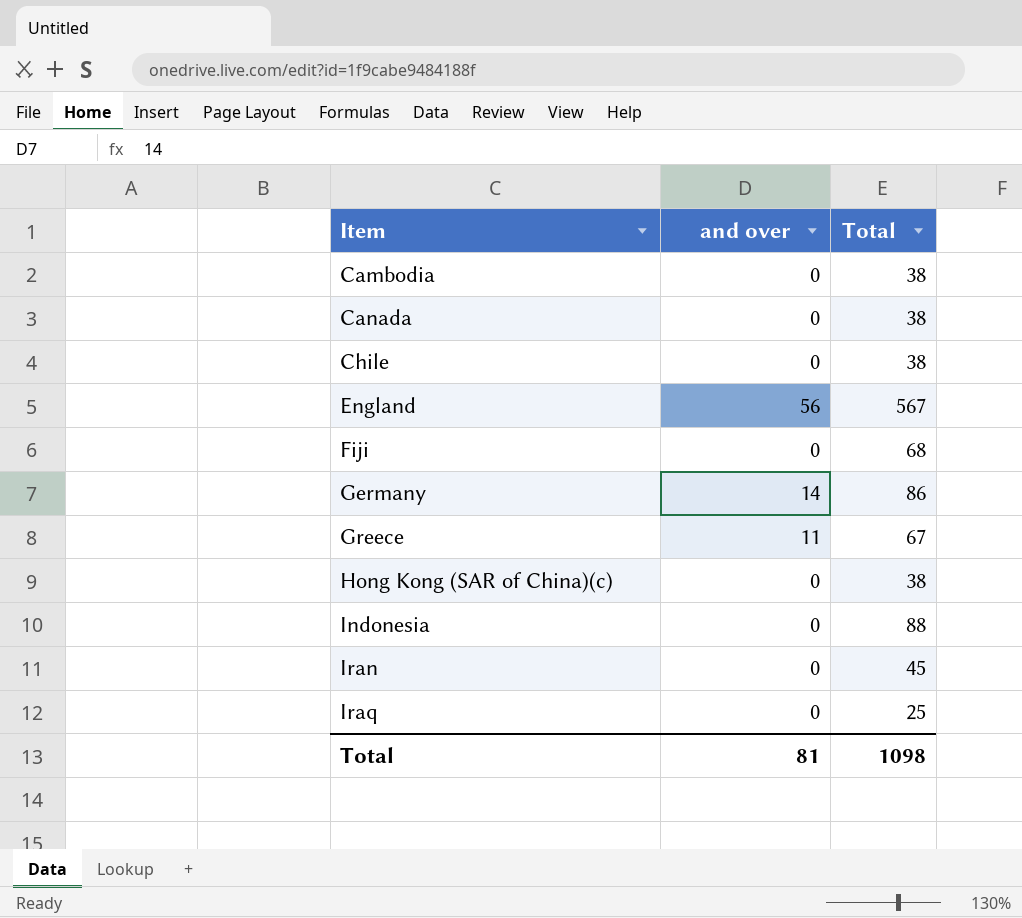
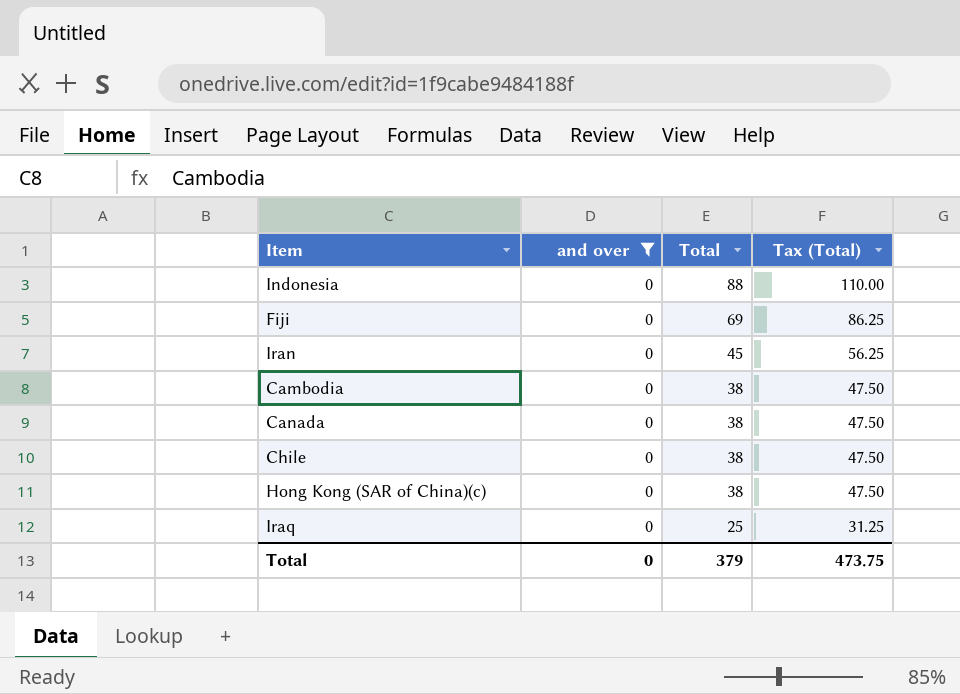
filter: none -> and over = 0
row order: Item ascending -> Total descending
column Tax (Total) | formula: none -> [Total] * 1.25
Fiji | Total: 68 -> 69
Total | and over: 81 -> 0
Total | Total: 1098 -> 379

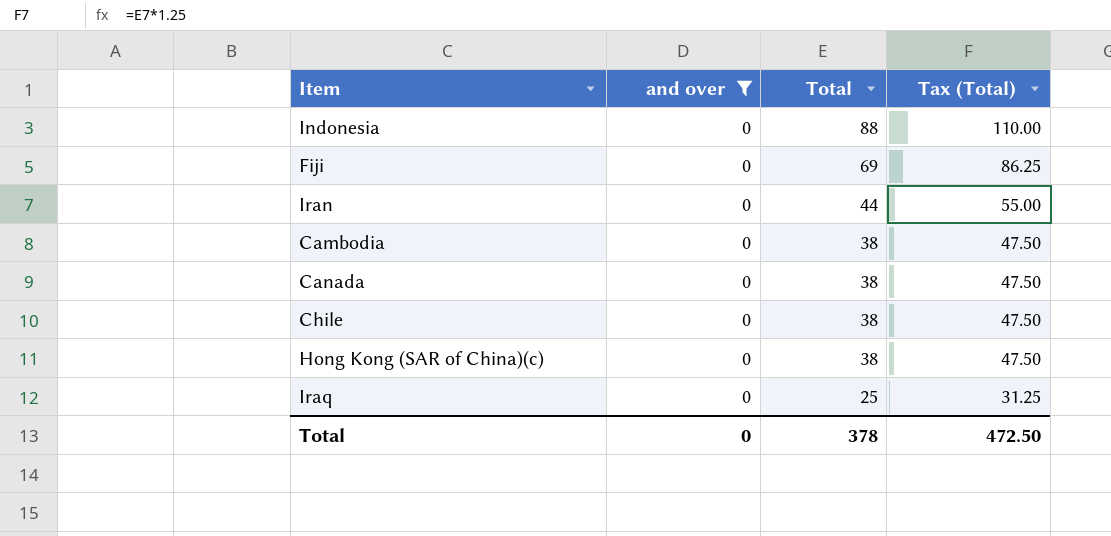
Iran | Total: 45 -> 44
Iran | Tax (Total): 56.25 -> 55.00
Total | Total: 379 -> 378
Total | Tax (Total): 473.75 -> 472.50

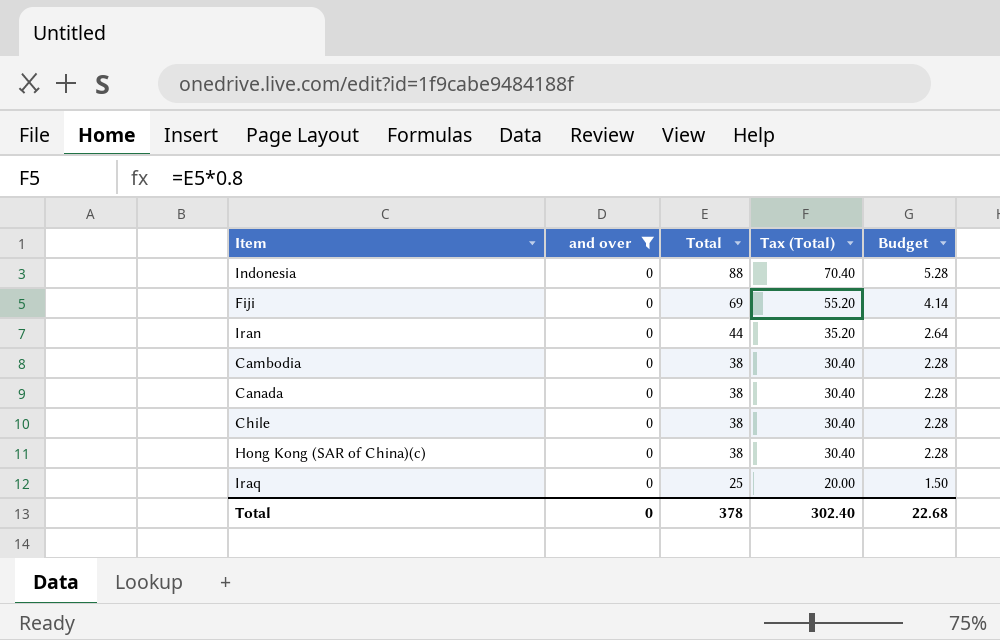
column Tax (Total) | formula: [Total] * 1.25 -> [Total] * 0.8
column Budget | formula: none -> [Total] * 0.06
Total | Tax (Total): 472.50 -> 302.40

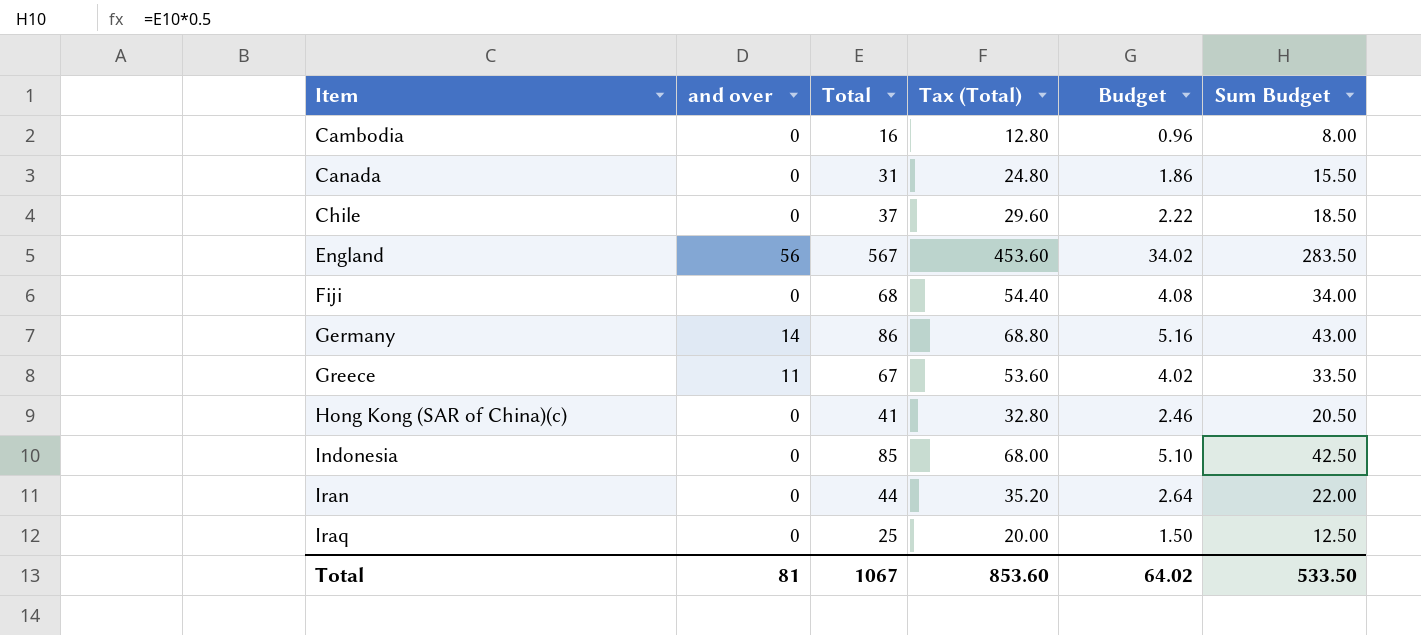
filter: and over = 0 -> none
row order: Total descending -> Item ascending
column Sum Budget | formula: none -> [Total] * 0.5
Cambodia | Total: 38 -> 16
Cambodia | Tax (Total): 30.40 -> 12.80
Cambodia | Budget: 2.28 -> 0.96
Canada | Total: 38 -> 31
Canada | Tax (Total): 30.40 -> 24.80
Canada | Budget: 2.28 -> 1.86
Chile | Total: 38 -> 37
Chile | Tax (Total): 30.40 -> 29.60
Chile | Budget: 2.28 -> 2.22
Fiji | Total: 69 -> 68
Fiji | Tax (Total): 55.20 -> 54.40
Fiji | Budget: 4.14 -> 4.08
Hong Kong (SAR of China)(c) | Total: 38 -> 41
Hong Kong (SAR of China)(c) | Tax (Total): 30.40 -> 32.80
Hong Kong (SAR of China)(c) | Budget: 2.28 -> 2.46
Indonesia | Total: 88 -> 85
Indonesia | Tax (Total): 70.40 -> 68.00
Indonesia | Budget: 5.28 -> 5.10
Total | and over: 0 -> 81
Total | Total: 378 -> 1067
Total | Tax (Total): 302.40 -> 853.60
Total | Budget: 22.68 -> 64.02

